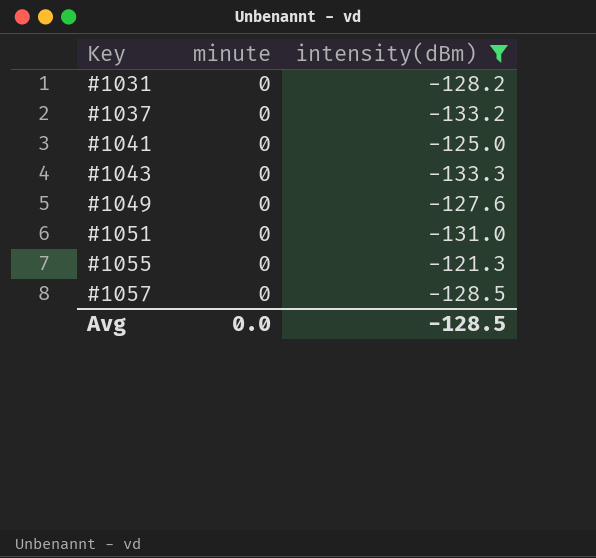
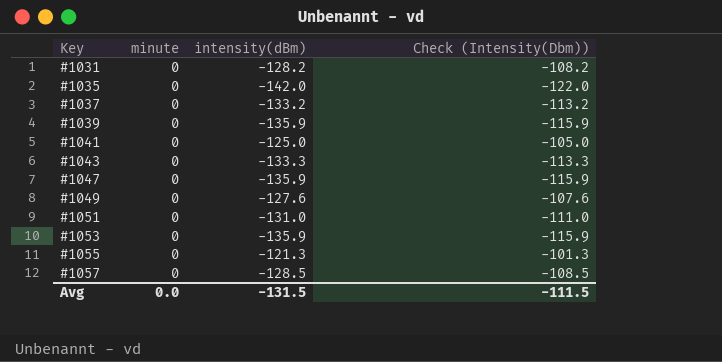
filter: intensity(dBm) >= -133.3 -> none
column Check (Intensity(Dbm)) | formula: none -> [intensity(dBm)] + 20
Avg | intensity(dBm): -128.5 -> -131.5

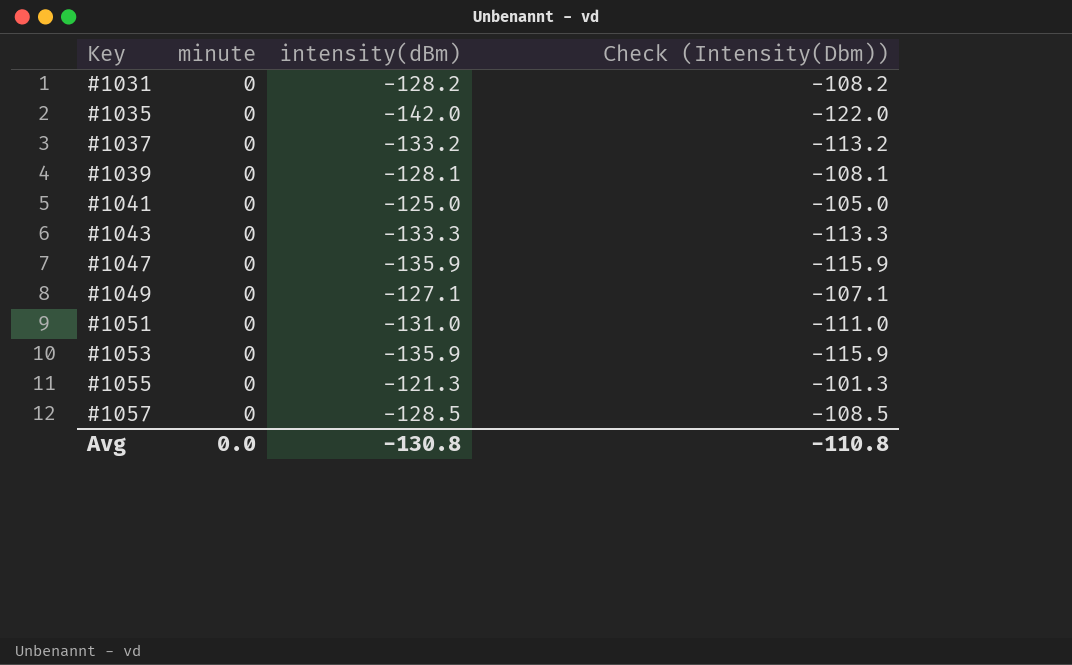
#1039 | intensity(dBm): -135.9 -> -128.1
#1039 | Check (Intensity(Dbm)): -115.9 -> -108.1
#1049 | intensity(dBm): -127.6 -> -127.1
#1049 | Check (Intensity(Dbm)): -107.6 -> -107.1
Avg | intensity(dBm): -131.5 -> -130.8
Avg | Check (Intensity(Dbm)): -111.5 -> -110.8

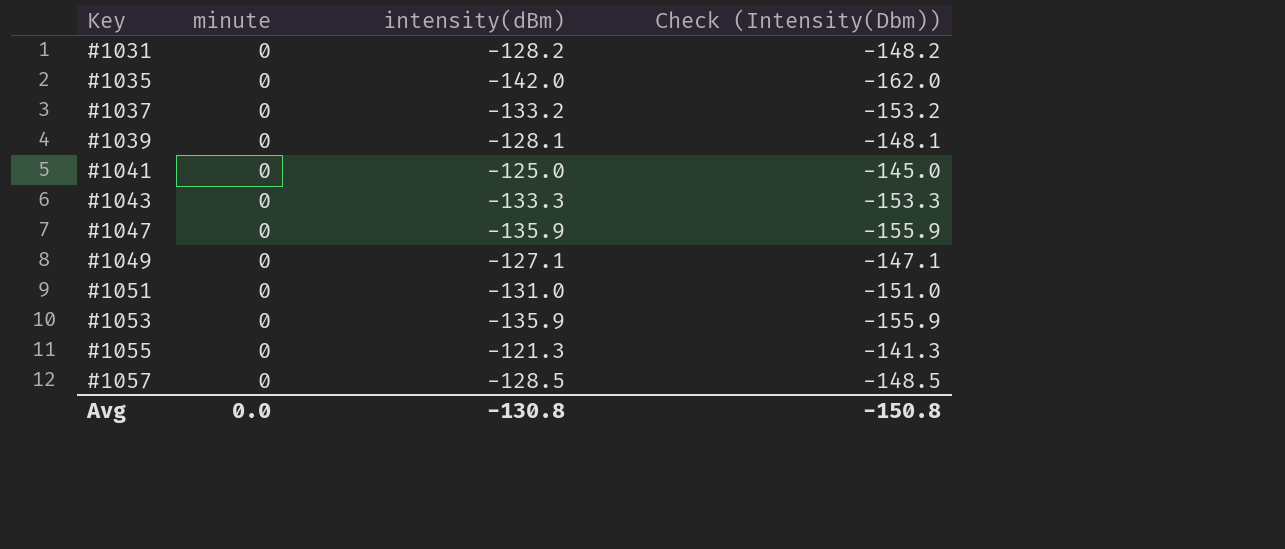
column Check (Intensity(Dbm)) | formula: [intensity(dBm)] + 20 -> [intensity(dBm)] - 20
Avg | Check (Intensity(Dbm)): -110.8 -> -150.8

